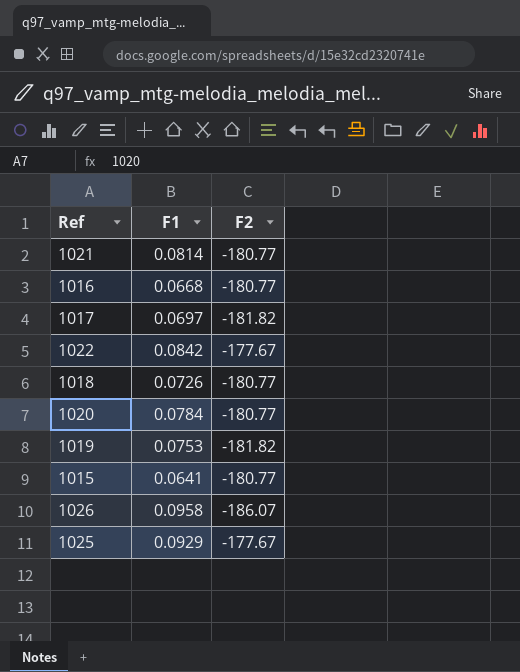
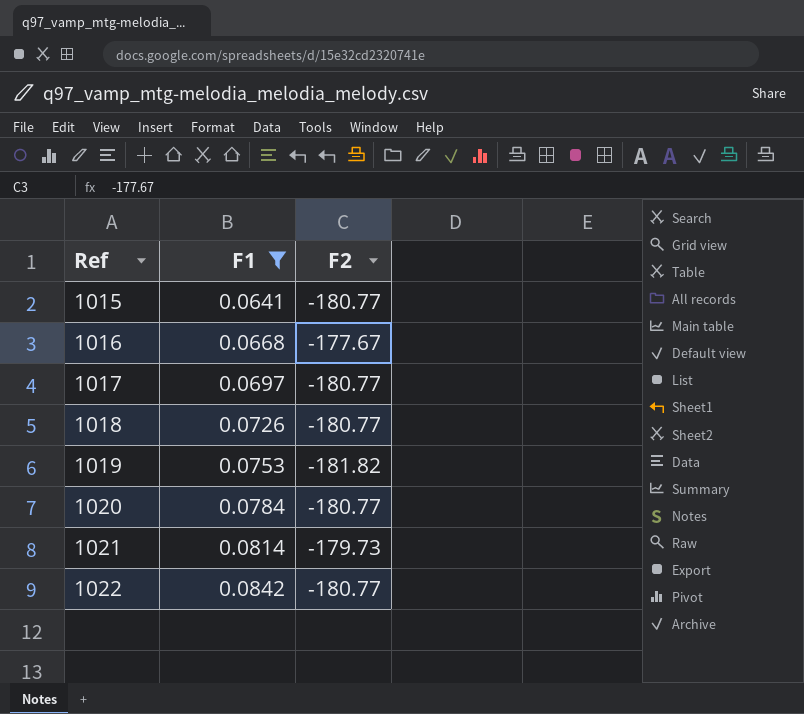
filter: none -> F1 <= 0.0842
row order: none -> Ref ascending
1016 | F2: -180.77 -> -177.67
1017 | F2: -181.82 -> -180.77
1021 | F2: -180.77 -> -179.73
1022 | F2: -177.67 -> -180.77

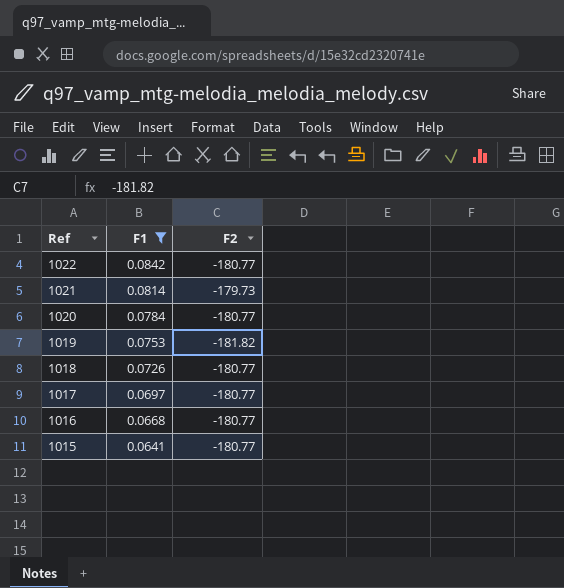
row order: Ref ascending -> Ref descending
1016 | F2: -177.67 -> -180.77

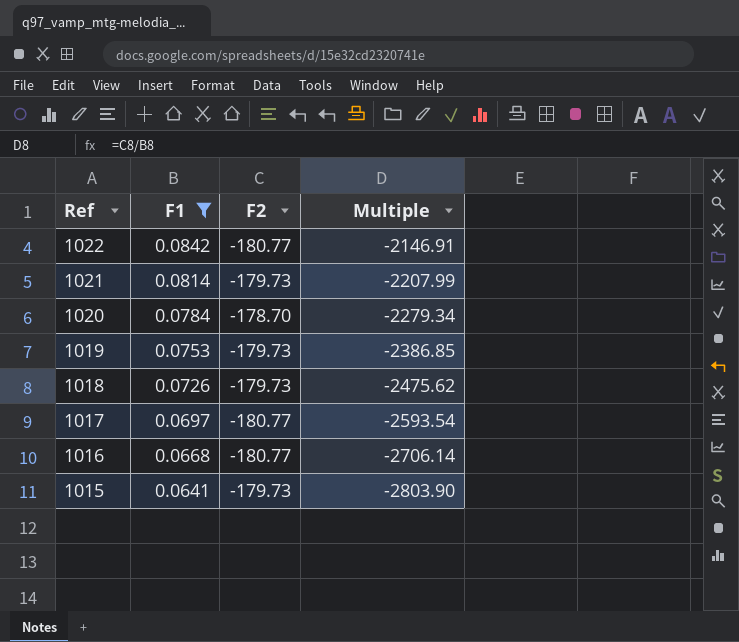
column Multiple | formula: none -> [F2] / [F1]
1020 | F2: -180.77 -> -178.70
1019 | F2: -181.82 -> -179.73
1018 | F2: -180.77 -> -179.73
1015 | F2: -180.77 -> -179.73

